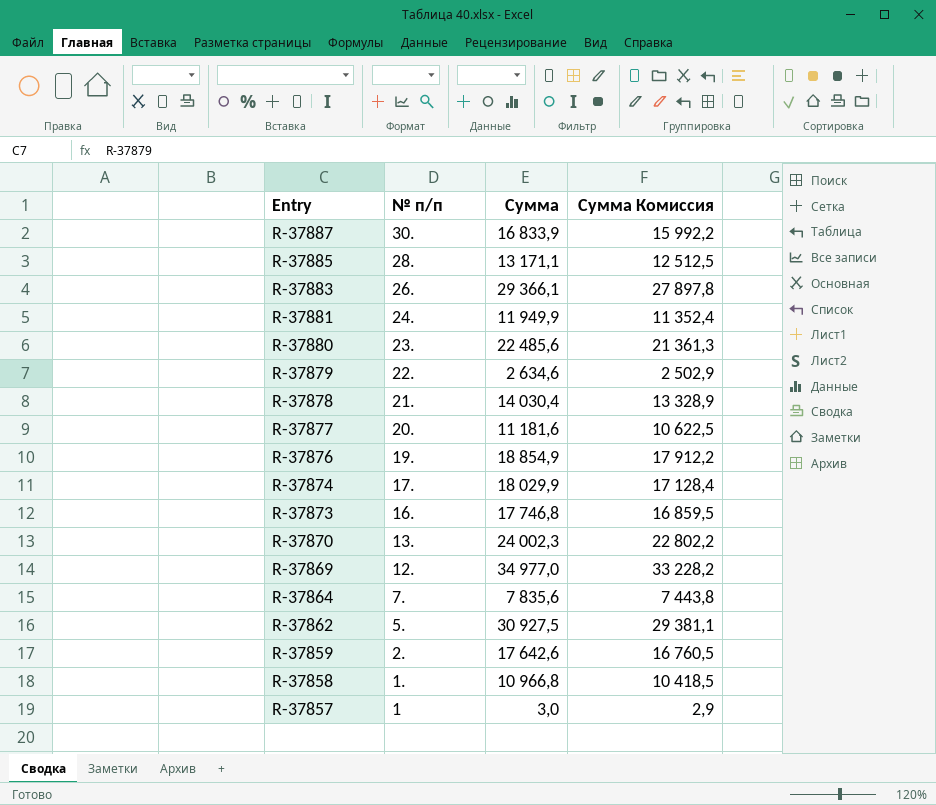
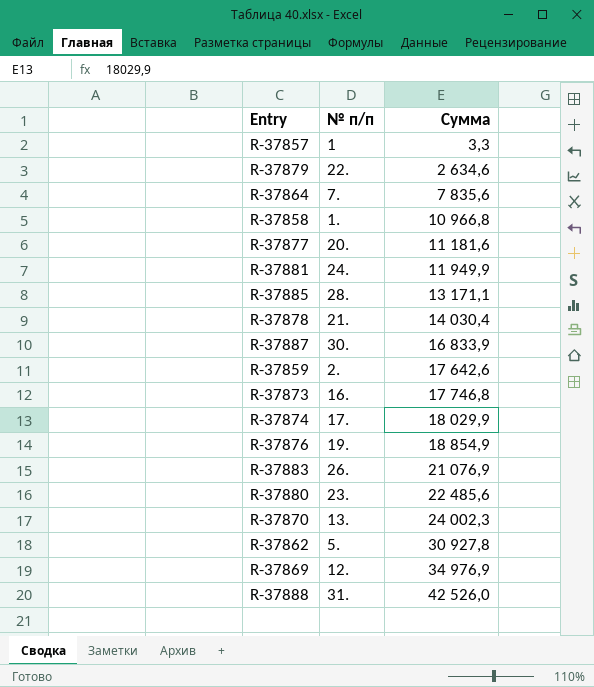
row order: Entry descending -> Сумма ascending
column Сумма Комиссия | formula: [Сумма] * 0,95 -> none
R-37857 | Сумма: 3,0 -> 3,3
R-37883 | Сумма: 29 366,1 -> 21 076,9
R-37862 | Сумма: 30 927,5 -> 30 927,8
R-37869 | Сумма: 34 977,0 -> 34 976,9
row R-37888: none -> 31. | 42 526,0

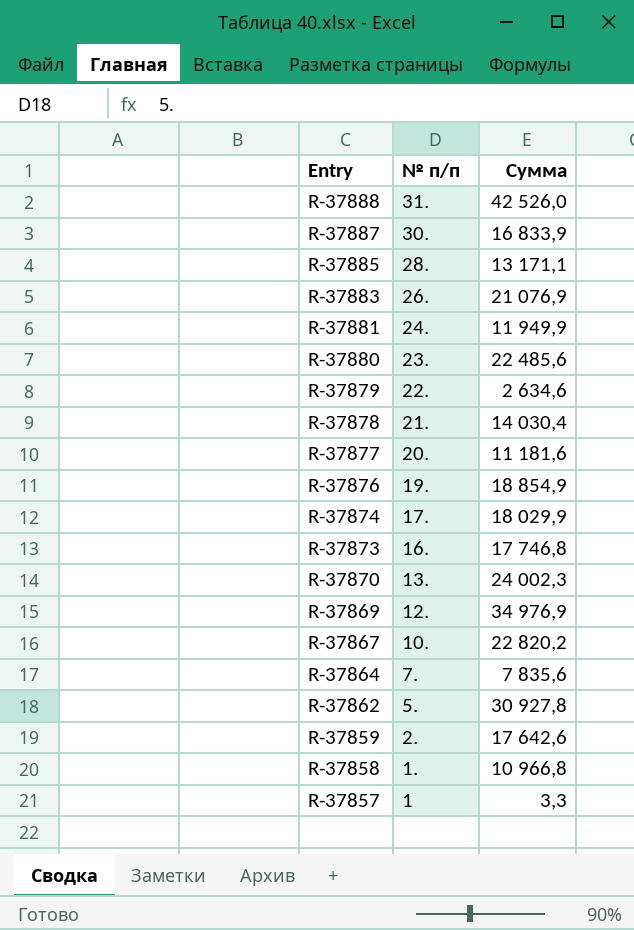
row order: Сумма ascending -> Entry descending
row R-37867: none -> 10. | 22 820,2

